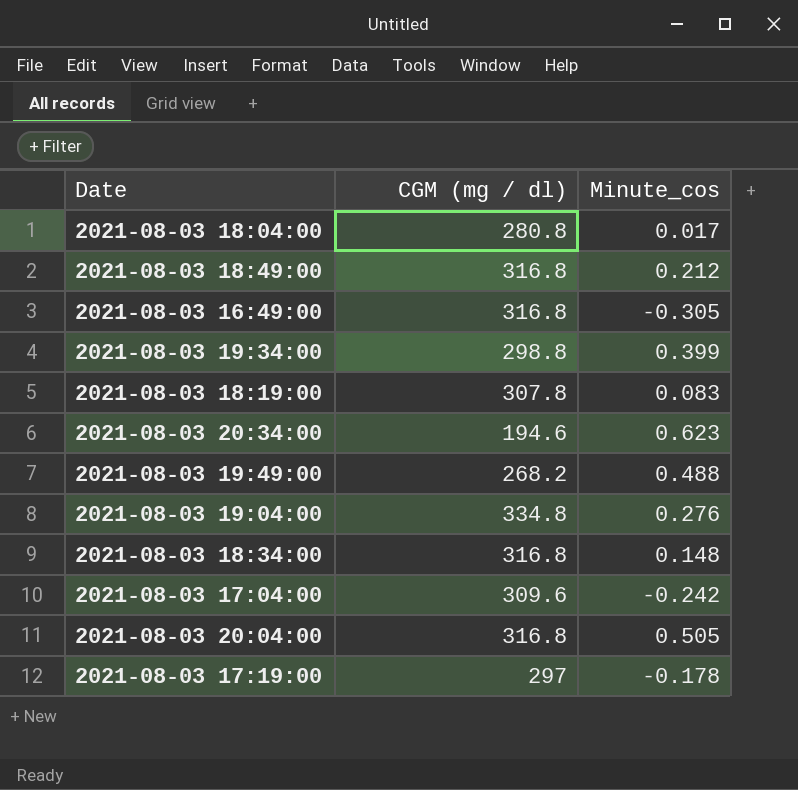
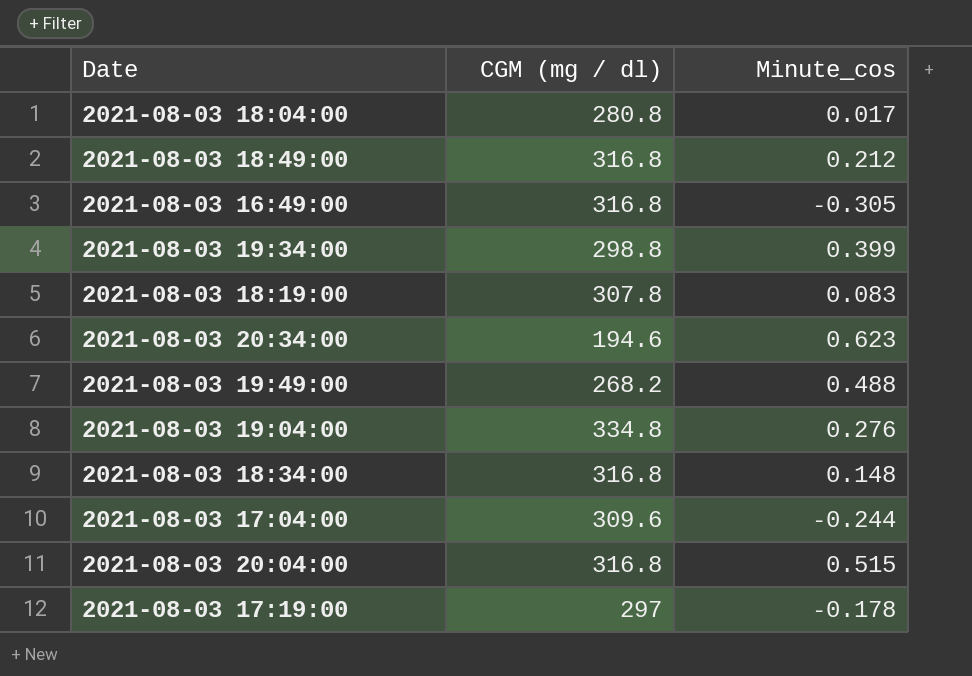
2021-08-03 17:04:00 | Minute_cos: -0.242 -> -0.244
2021-08-03 20:04:00 | Minute_cos: 0.505 -> 0.515

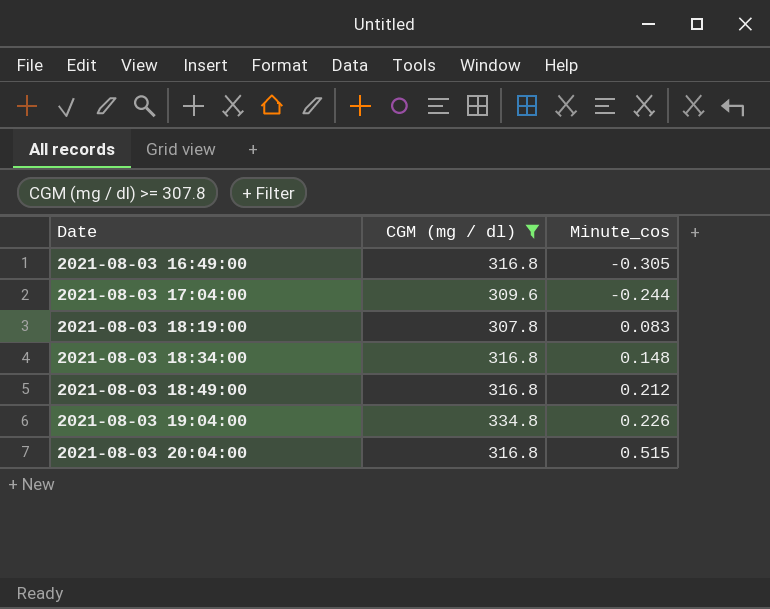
filter: none -> CGM (mg / dl) >= 307.8
row order: none -> Date ascending
2021-08-03 19:04:00 | Minute_cos: 0.276 -> 0.226

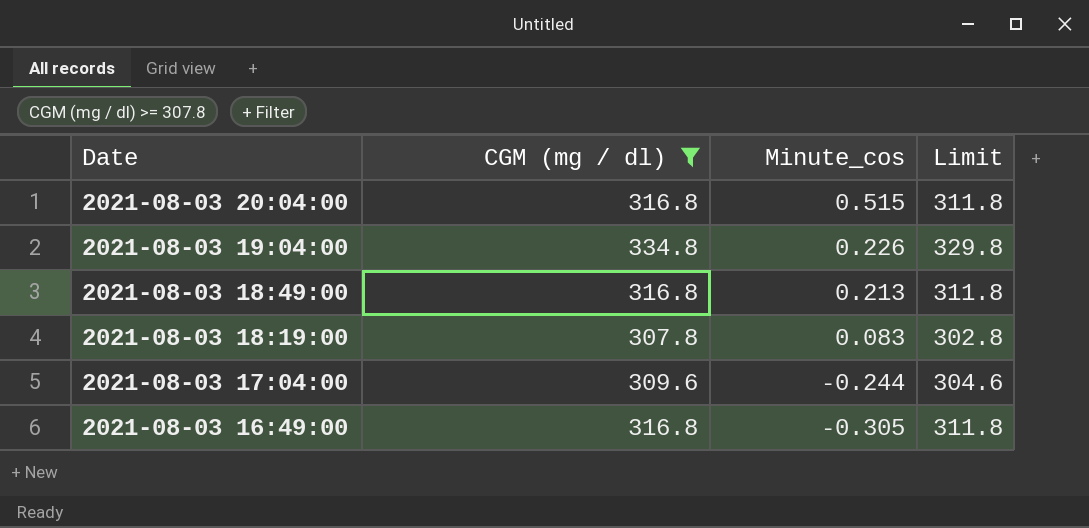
row order: Date ascending -> Date descending
column Limit | formula: none -> [CGM (mg / dl)] - 5
row 2021-08-03 18:34:00: 316.8 | 0.148 -> none
2021-08-03 18:49:00 | Minute_cos: 0.212 -> 0.213

